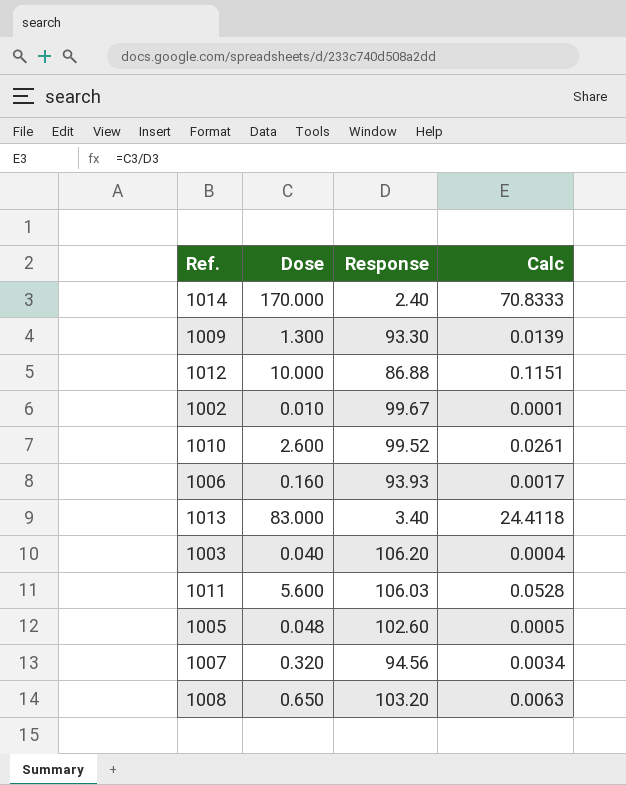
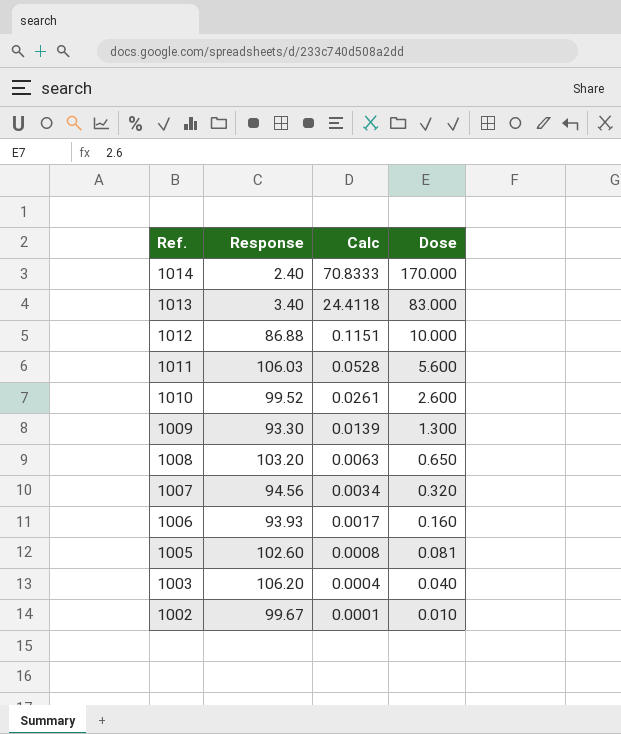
row order: none -> Ref. descending
column Dose | position: 2 -> 4
1005 | Calc: 0.0005 -> 0.0008
1005 | Dose: 0.048 -> 0.081

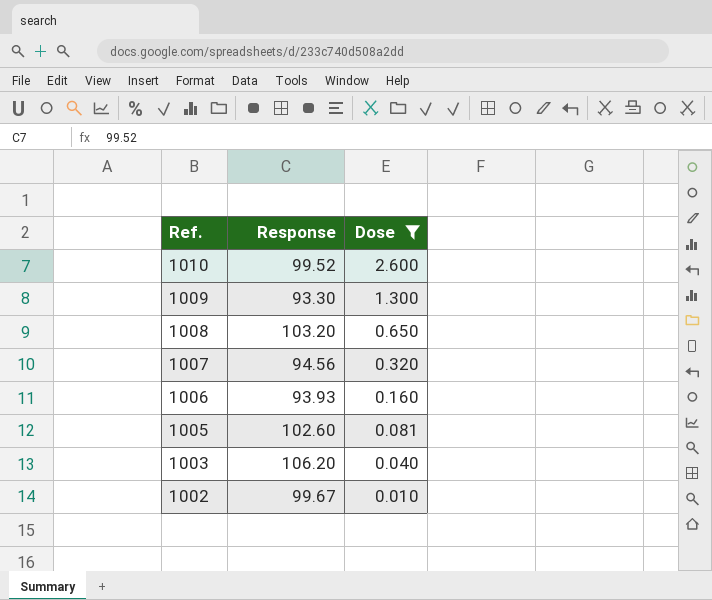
filter: none -> Dose <= 2.600
column Calc | formula: [Dose] / [Response] -> none

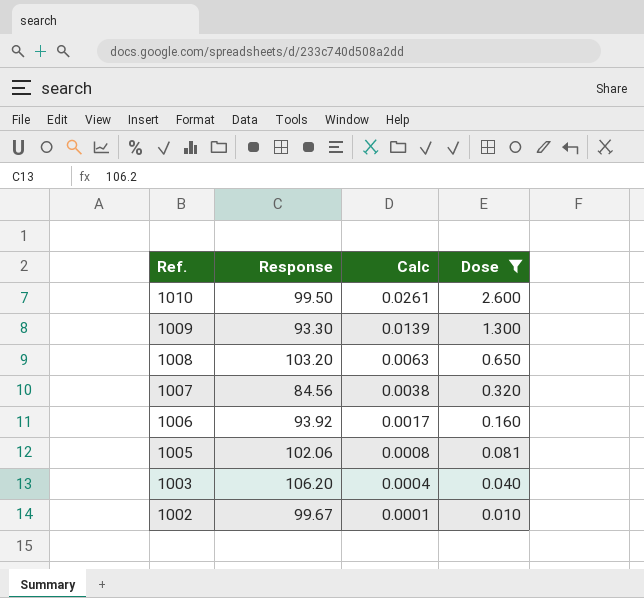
column Calc | formula: none -> [Dose] / [Response]
1010 | Response: 99.52 -> 99.50
1007 | Response: 94.56 -> 84.56
1006 | Response: 93.93 -> 93.92
1005 | Response: 102.60 -> 102.06

